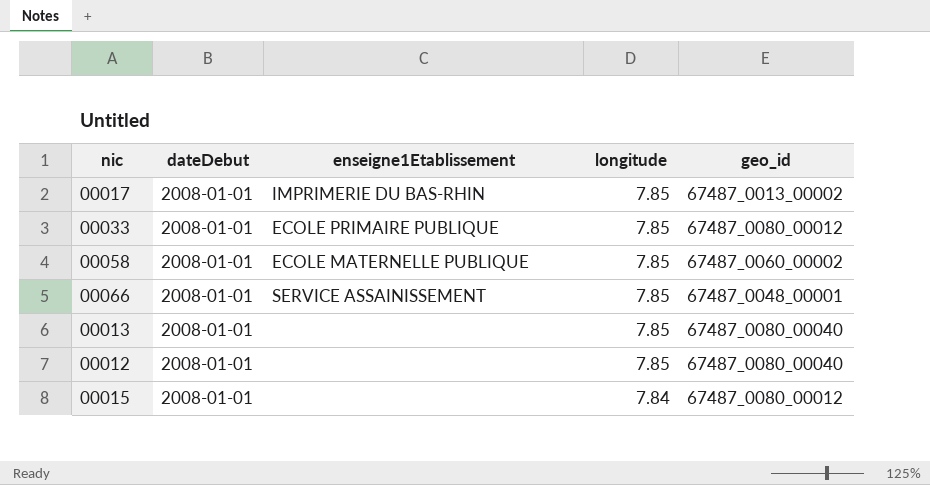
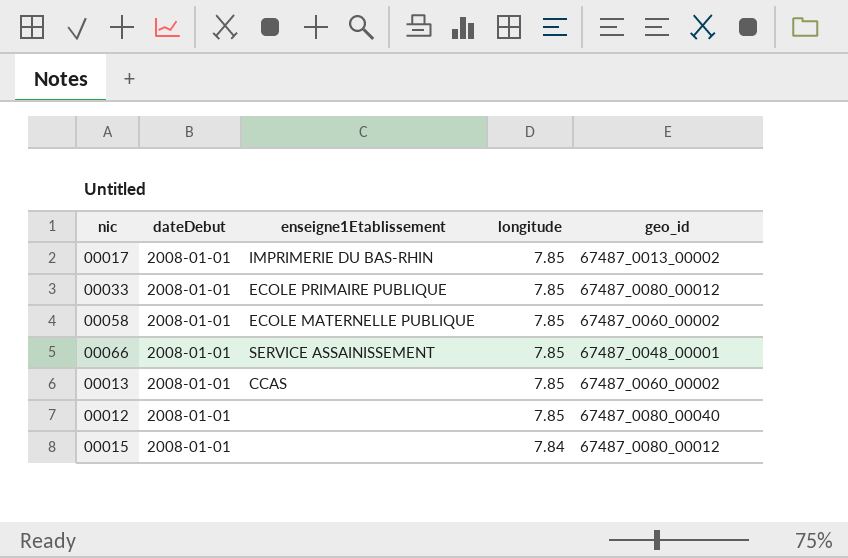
00013 | enseigne1Etablissement: none -> CCAS
00013 | geo_id: 67487_0080_00040 -> 67487_0060_00002

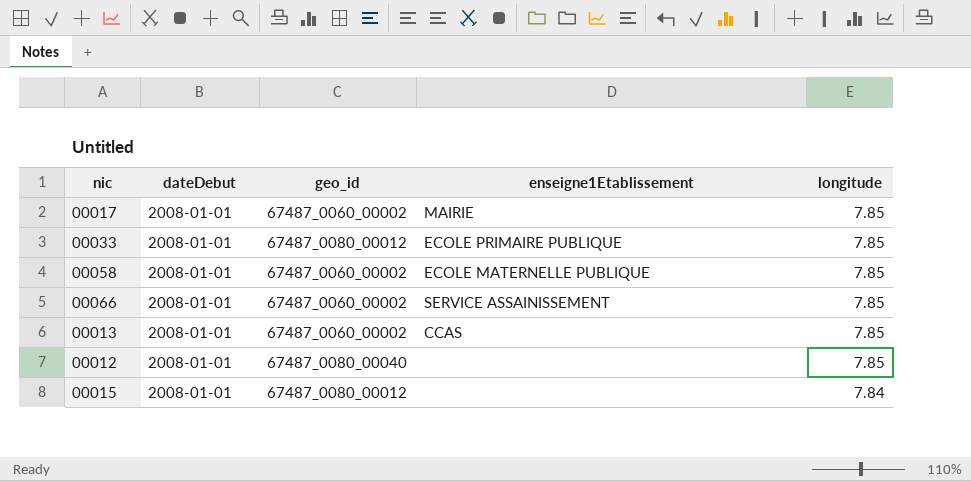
column geo_id | position: 5 -> 3
00017 | geo_id: 67487_0013_00002 -> 67487_0060_00002
00017 | enseigne1Etablissement: IMPRIMERIE DU BAS-RHIN -> MAIRIE
00066 | geo_id: 67487_0048_00001 -> 67487_0060_00002

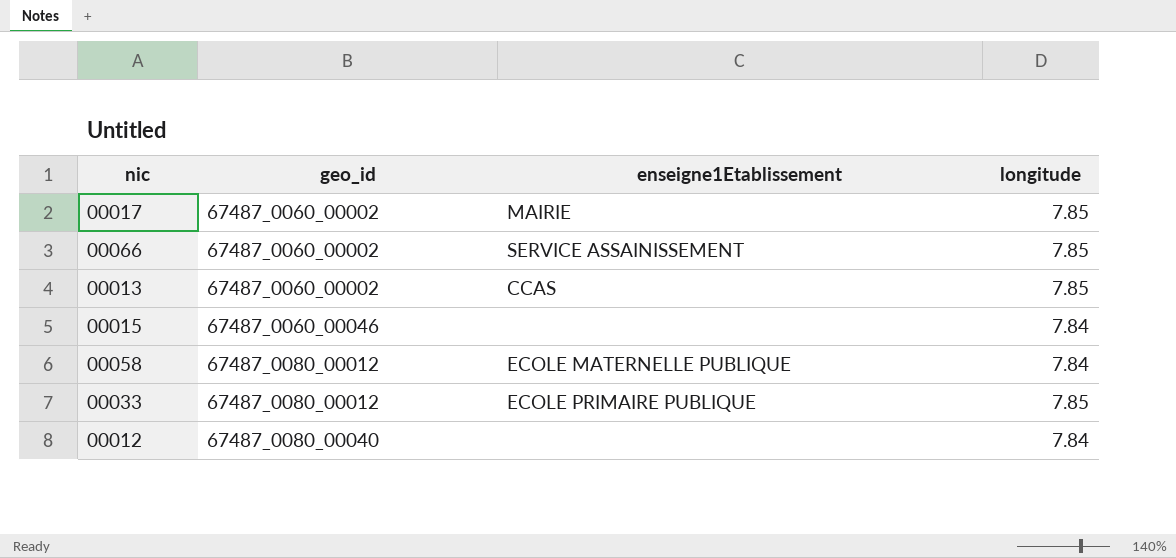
row order: longitude descending -> geo_id ascending
column dateDebut | position: 2 -> none
00015 | geo_id: 67487_0080_00012 -> 67487_0060_00046
00058 | geo_id: 67487_0060_00002 -> 67487_0080_00012
00058 | longitude: 7.85 -> 7.84
00012 | longitude: 7.85 -> 7.84

